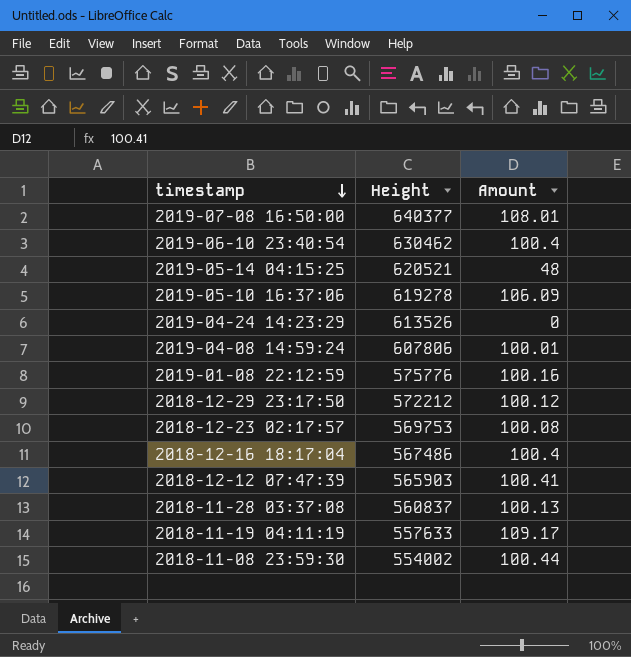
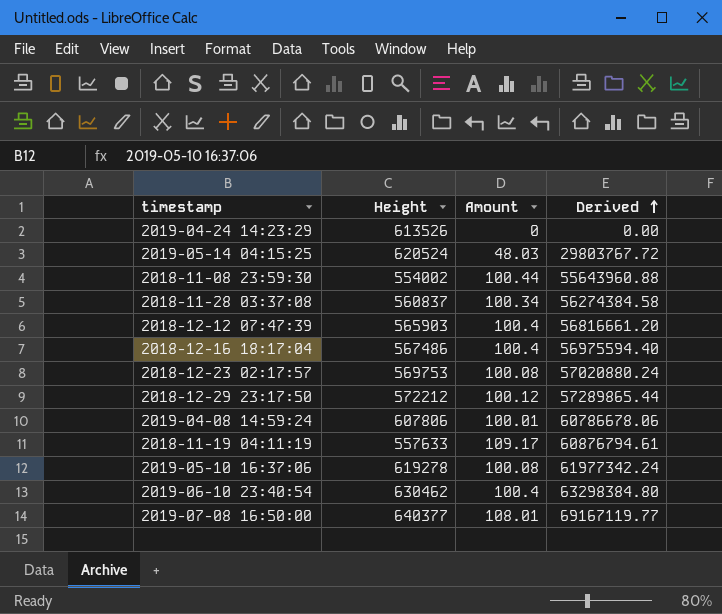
row order: timestamp descending -> Derived ascending
column Derived | formula: none -> [Height] * [Amount]
row 2019-01-08 22:12:59: 575776 | 100.16 -> none
2019-05-14 04:15:25 | Height: 620521 -> 620524
2019-05-14 04:15:25 | Amount: 48 -> 48.03
2018-11-28 03:37:08 | Amount: 100.13 -> 100.34
2018-12-12 07:47:39 | Amount: 100.41 -> 100.4
2019-05-10 16:37:06 | Amount: 106.09 -> 100.08

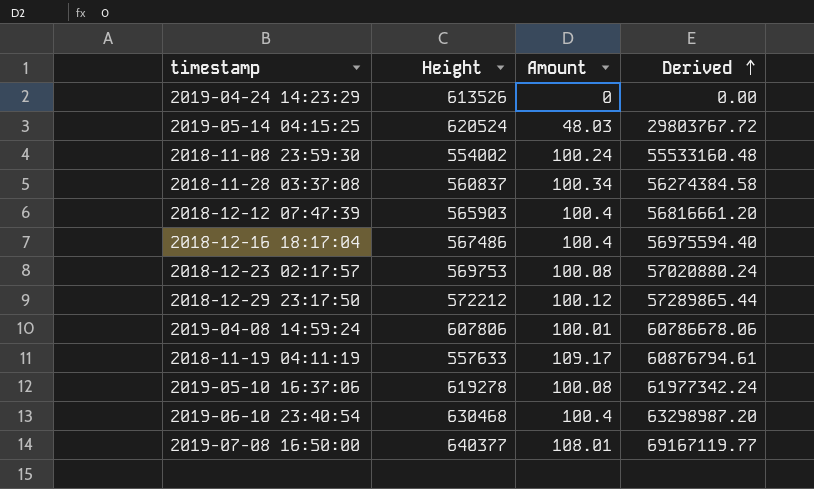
2018-11-08 23:59:30 | Amount: 100.44 -> 100.24
2018-11-08 23:59:30 | Derived: 55643960.88 -> 55533160.48
2019-06-10 23:40:54 | Height: 630462 -> 630468
2019-06-10 23:40:54 | Derived: 63298384.80 -> 63298987.20

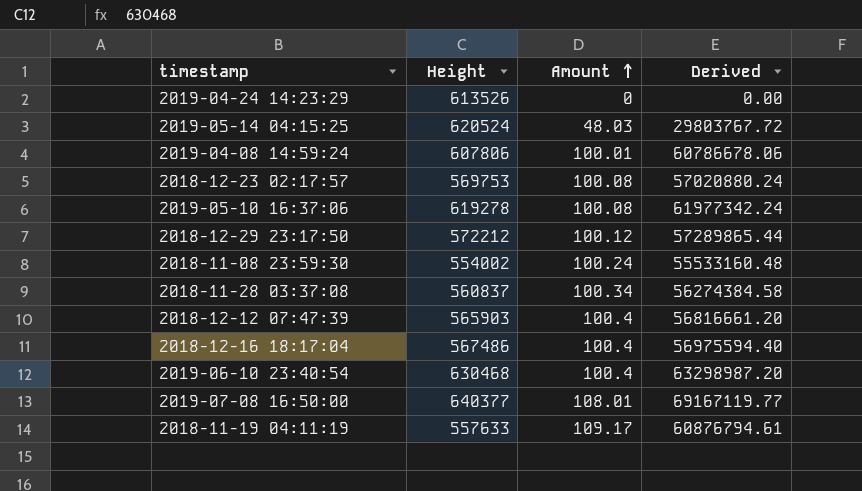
row order: Derived ascending -> Amount ascending

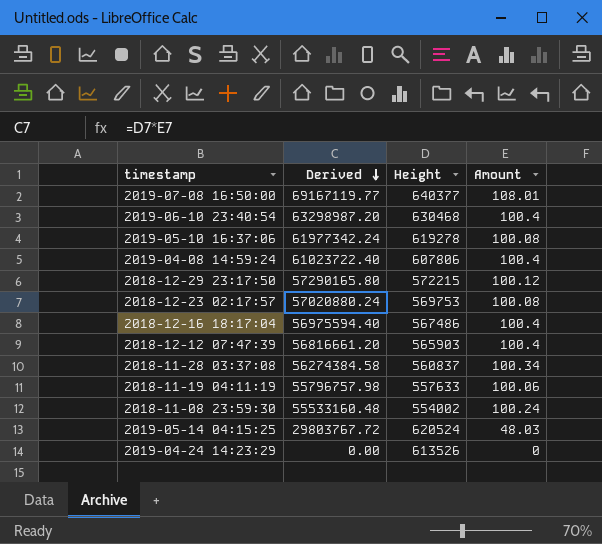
row order: Amount ascending -> Derived descending
column Derived | position: 4 -> 2
2019-04-08 14:59:24 | Derived: 60786678.06 -> 61023722.40
2019-04-08 14:59:24 | Amount: 100.01 -> 100.4
2018-12-29 23:17:50 | Derived: 57289865.44 -> 57290165.80
2018-12-29 23:17:50 | Height: 572212 -> 572215
2018-11-19 04:11:19 | Derived: 60876794.61 -> 55796757.98
2018-11-19 04:11:19 | Amount: 109.17 -> 100.06

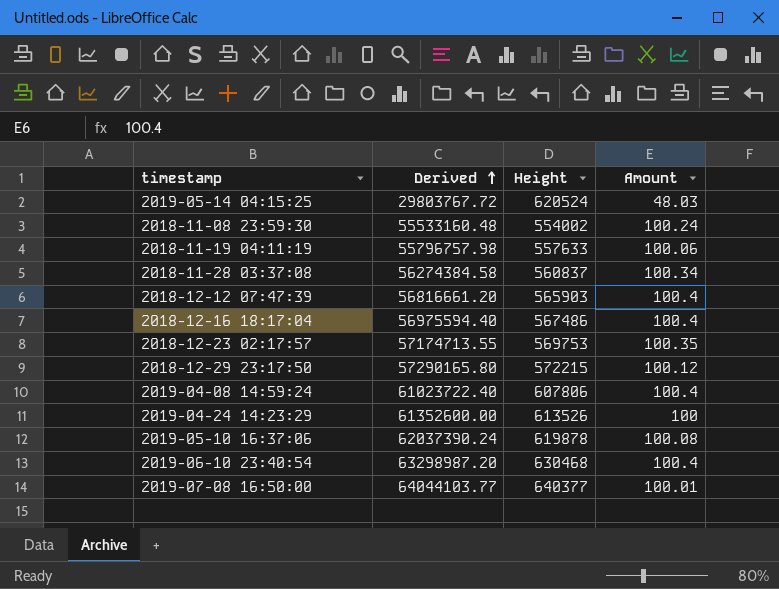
row order: Derived descending -> Derived ascending
2018-12-23 02:17:57 | Derived: 57020880.24 -> 57174713.55
2018-12-23 02:17:57 | Amount: 100.08 -> 100.35
2019-04-24 14:23:29 | Derived: 0.00 -> 61352600.00
2019-04-24 14:23:29 | Amount: 0 -> 100
2019-05-10 16:37:06 | Derived: 61977342.24 -> 62037390.24
2019-05-10 16:37:06 | Height: 619278 -> 619878
2019-07-08 16:50:00 | Derived: 69167119.77 -> 64044103.77
2019-07-08 16:50:00 | Amount: 108.01 -> 100.01

